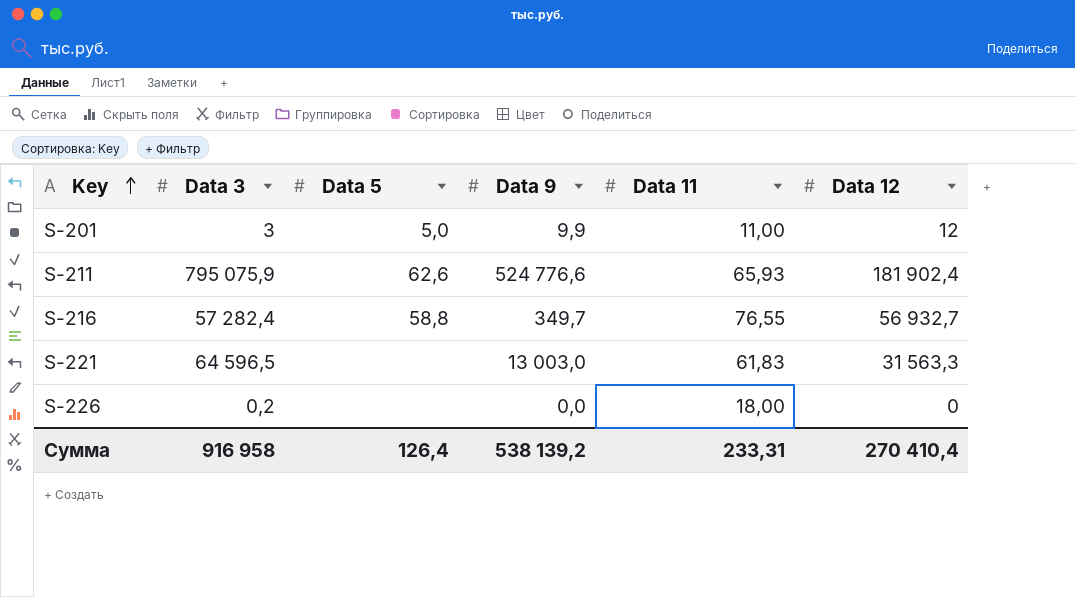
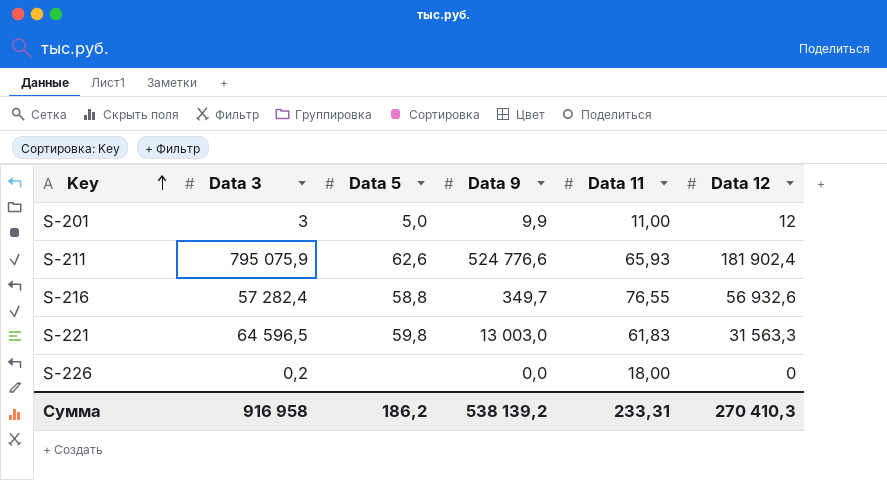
S-216 | Data 12: 56 932,7 -> 56 932,6
S-221 | Data 5: none -> 59,8
Сумма | Data 5: 126,4 -> 186,2
Сумма | Data 12: 270 410,4 -> 270 410,3

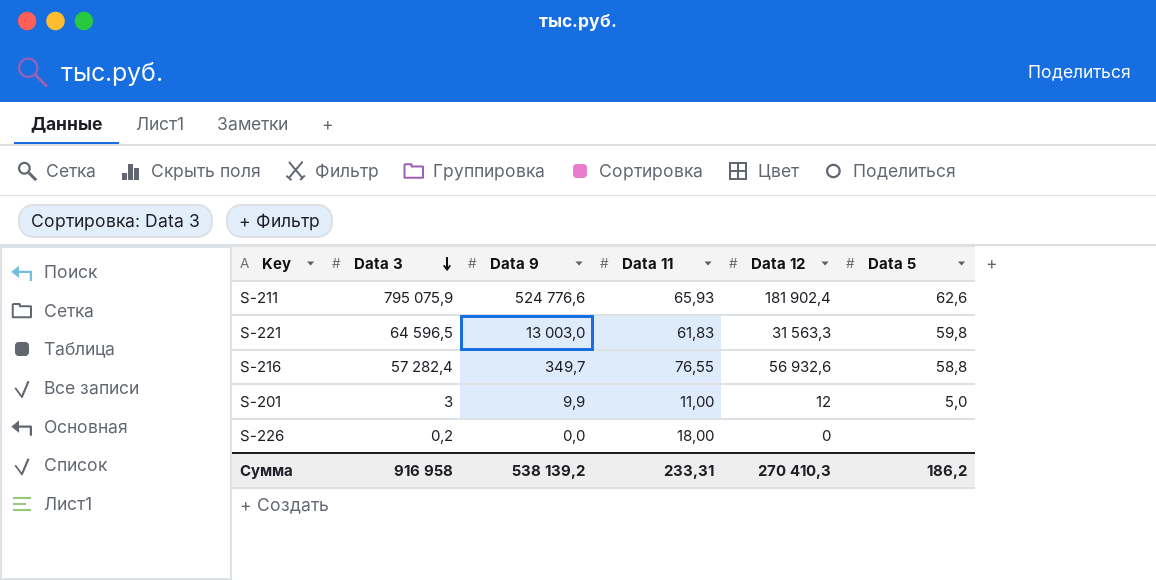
row order: Key ascending -> Data 3 descending
column Data 5 | position: 3 -> 6

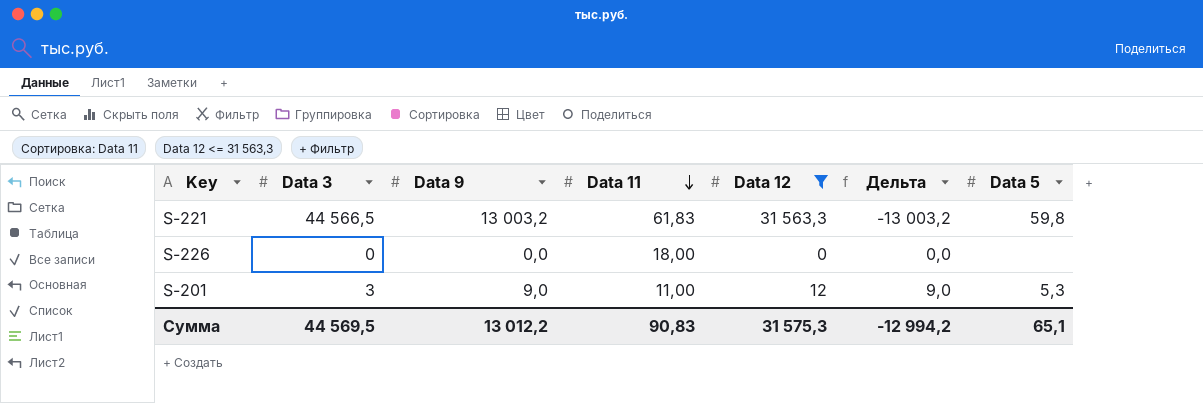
filter: none -> Data 12 <= 31 563,3
row order: Data 3 descending -> Data 11 descending
column Дельта | formula: none -> [Data 12] - [Data 3]
S-221 | Data 3: 64 596,5 -> 44 566,5
S-221 | Data 9: 13 003,0 -> 13 003,2
S-226 | Data 3: 0,2 -> 0
S-201 | Data 9: 9,9 -> 9,0
S-201 | Data 5: 5,0 -> 5,3
Сумма | Data 3: 916 958 -> 44 569,5
Сумма | Data 9: 538 139,2 -> 13 012,2
Сумма | Data 11: 233,31 -> 90,83
Сумма | Data 12: 270 410,3 -> 31 575,3
Сумма | Data 5: 186,2 -> 65,1

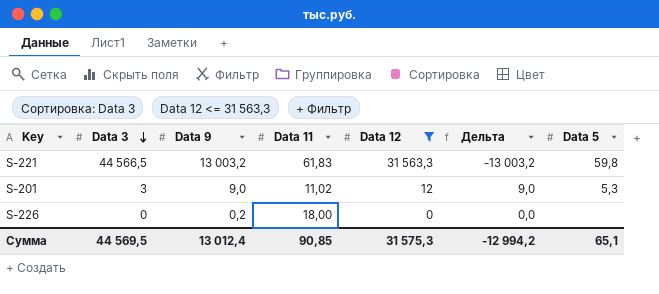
row order: Data 11 descending -> Data 3 descending
S-201 | Data 11: 11,00 -> 11,02
S-226 | Data 9: 0,0 -> 0,2
Сумма | Data 9: 13 012,2 -> 13 012,4
Сумма | Data 11: 90,83 -> 90,85

